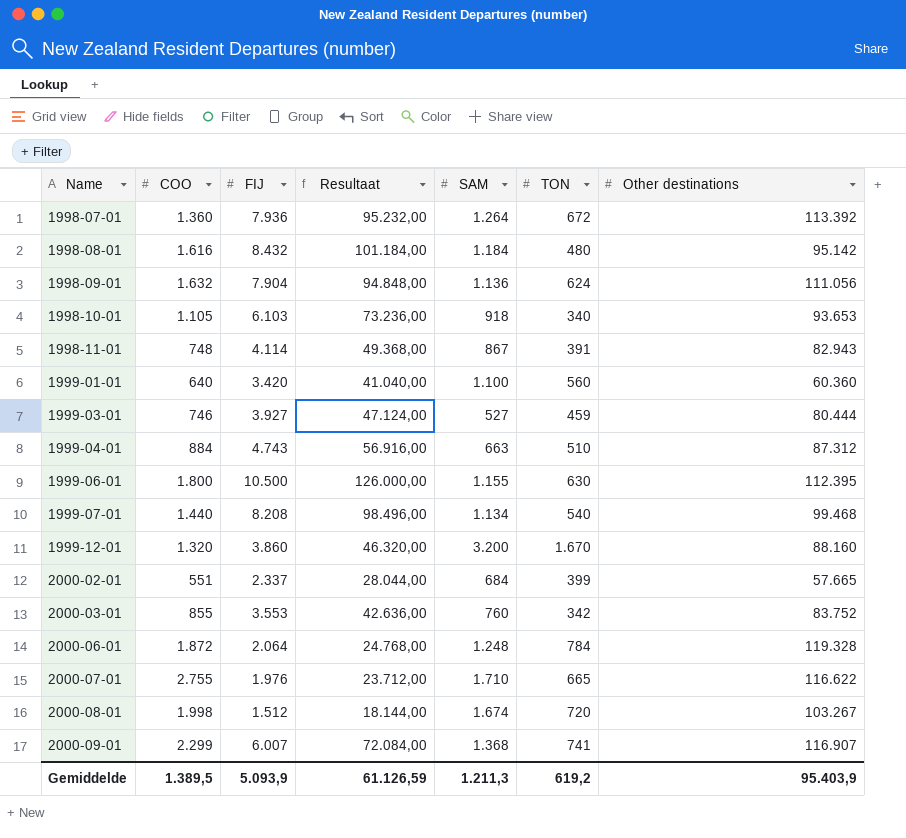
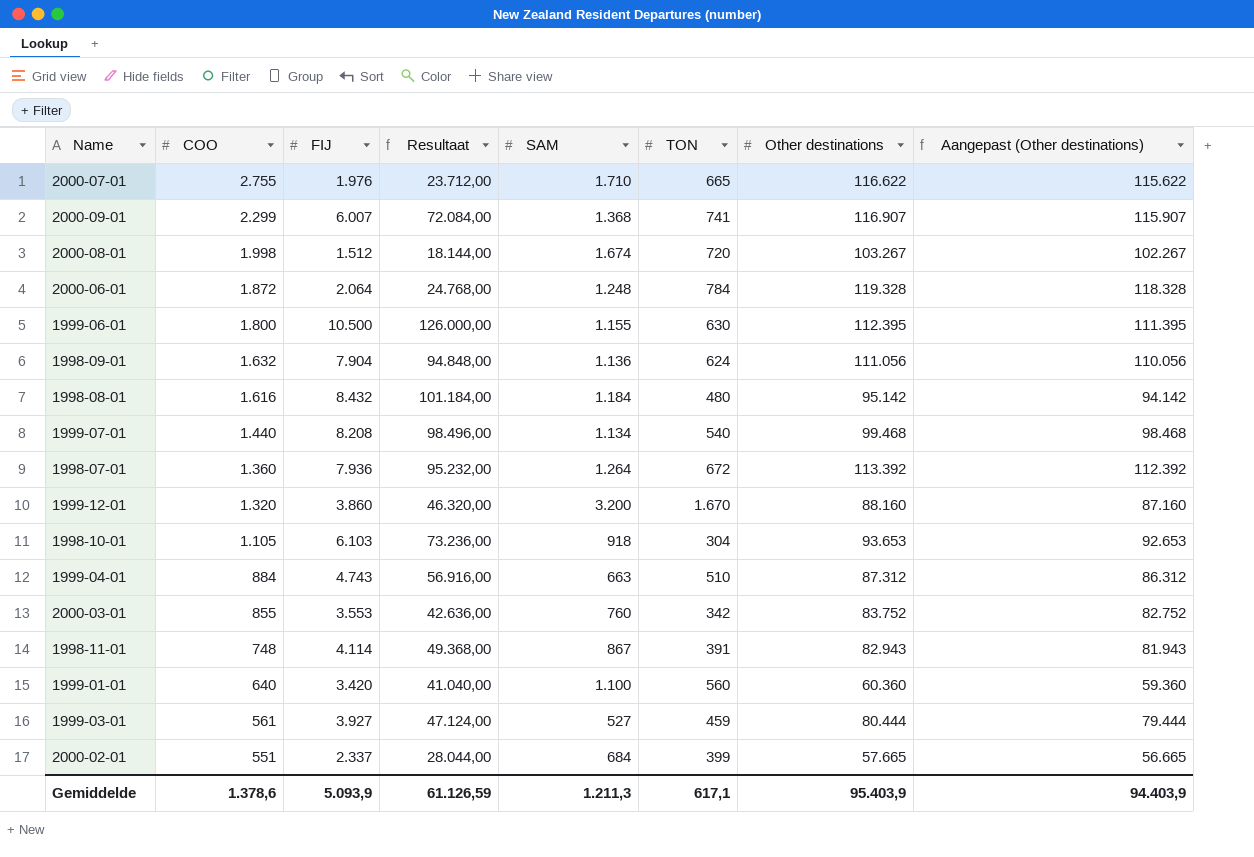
row order: Name ascending -> COO descending
column Aangepast (Other destinations) | formula: none -> [Other destinations] - 1000
1998-10-01 | TON: 340 -> 304
1999-03-01 | COO: 746 -> 561
Gemiddelde | COO: 1.389,5 -> 1.378,6
Gemiddelde | TON: 619,2 -> 617,1

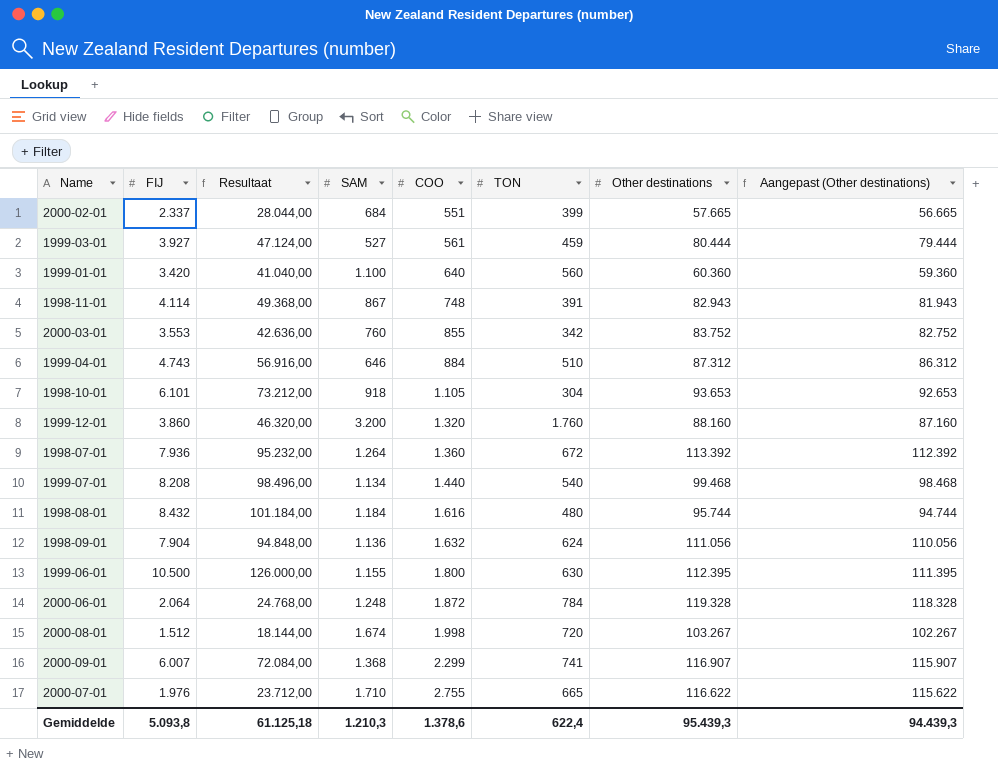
row order: COO descending -> COO ascending
column COO | position: 2 -> 5
1999-04-01 | SAM: 663 -> 646
1998-10-01 | FIJ: 6.103 -> 6.101
1998-10-01 | Resultaat: 73.236,00 -> 73.212,00
1999-12-01 | TON: 1.670 -> 1.760
1998-08-01 | Other destinations: 95.142 -> 95.744
1998-08-01 | Aangepast (Other destinations): 94.142 -> 94.744
Gemiddelde | FIJ: 5.093,9 -> 5.093,8
Gemiddelde | Resultaat: 61.126,59 -> 61.125,18
Gemiddelde | SAM: 1.211,3 -> 1.210,3
Gemiddelde | TON: 617,1 -> 622,4
Gemiddelde | Other destinations: 95.403,9 -> 95.439,3
Gemiddelde | Aangepast (Other destinations): 94.403,9 -> 94.439,3

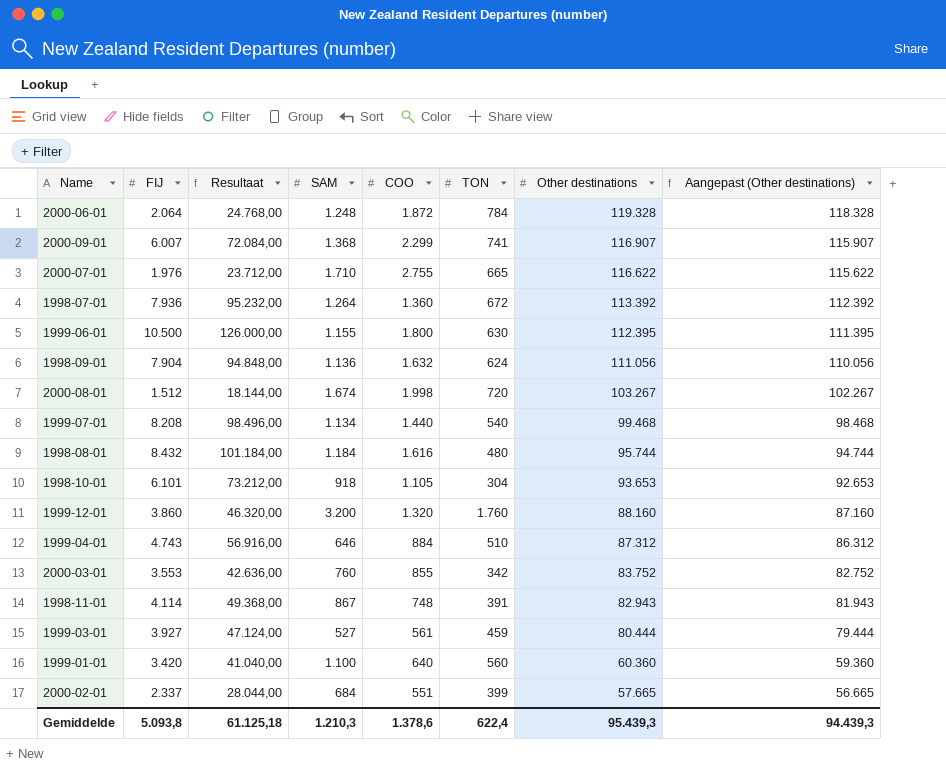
row order: COO ascending -> Other destinations descending

